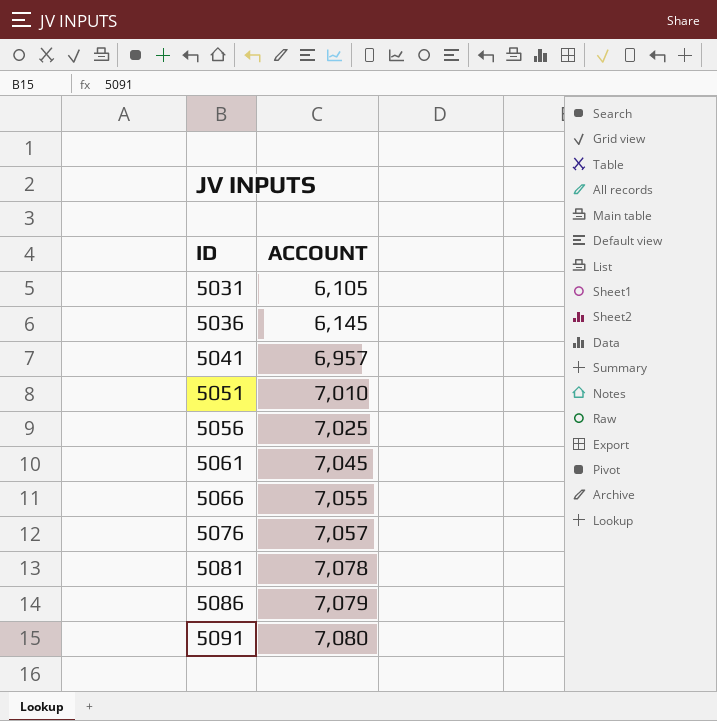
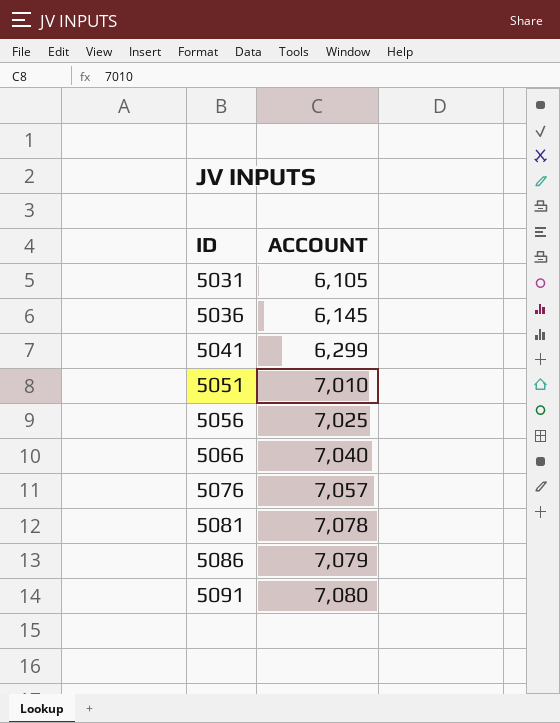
row 5061: 7,045 -> none
5041 | ACCOUNT: 6,957 -> 6,299
5066 | ACCOUNT: 7,055 -> 7,040

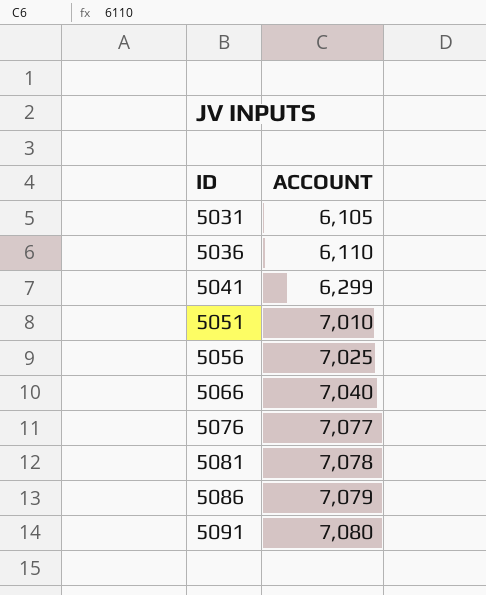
5036 | ACCOUNT: 6,145 -> 6,110
5076 | ACCOUNT: 7,057 -> 7,077

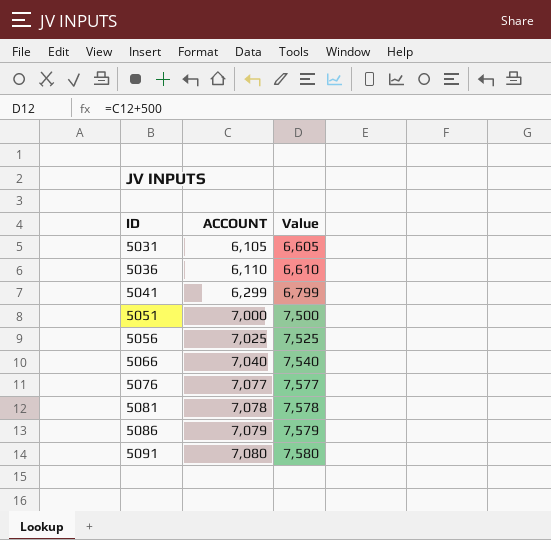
column Value | formula: none -> [ACCOUNT] + 500
5051 | ACCOUNT: 7,010 -> 7,000

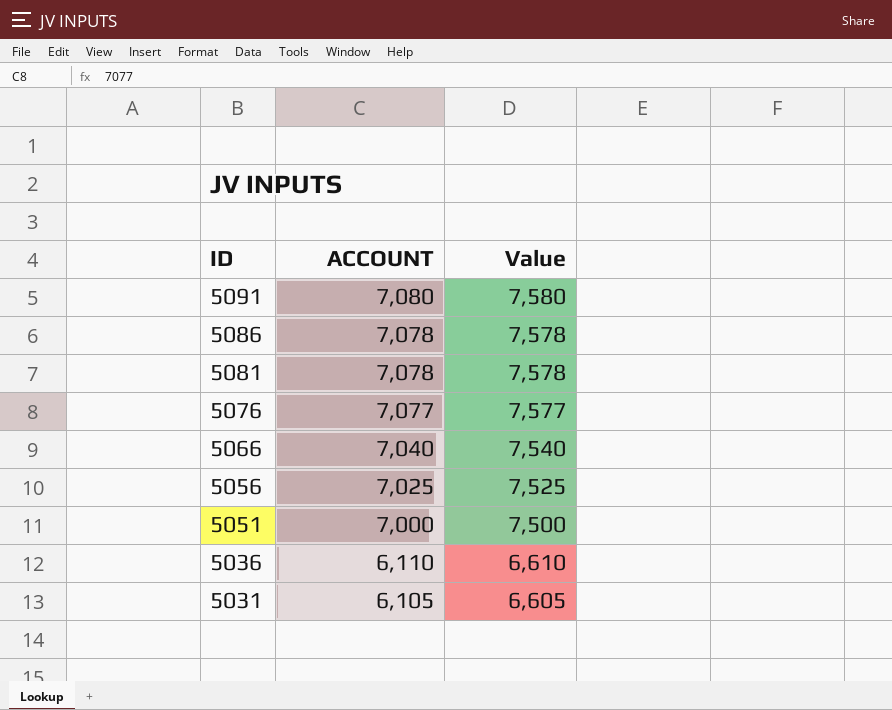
row order: ID ascending -> ID descending
row 5041: 6,299 | 6,799 -> none
5086 | ACCOUNT: 7,079 -> 7,078
5086 | Value: 7,579 -> 7,578

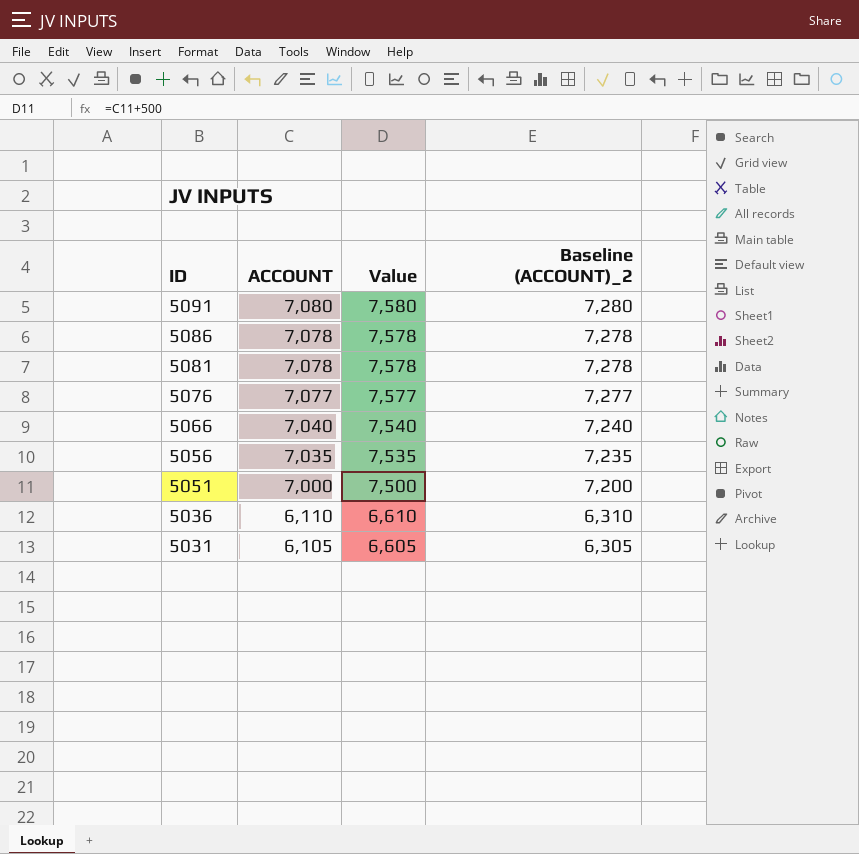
column Baseline (ACCOUNT)_2 | formula: none -> [ACCOUNT] + 200
5056 | ACCOUNT: 7,025 -> 7,035
5056 | Value: 7,525 -> 7,535

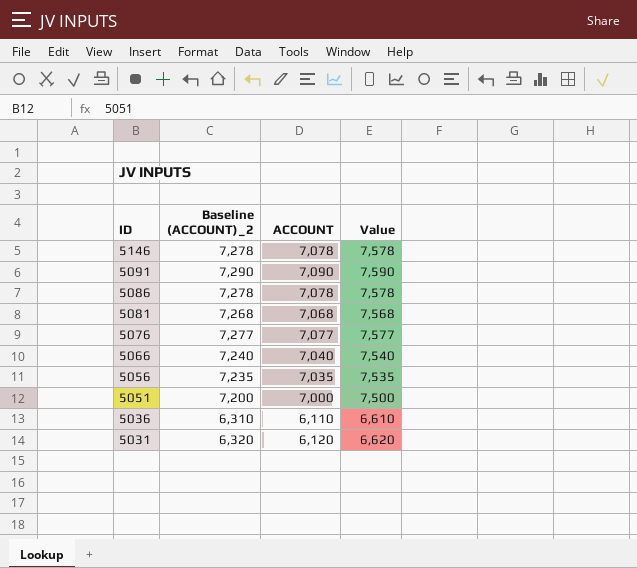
column Baseline (ACCOUNT)_2 | position: 4 -> 2
row 5146: none -> 7,278 | 7,078 | 7,578
5091 | Baseline (ACCOUNT)_2: 7,280 -> 7,290
5091 | ACCOUNT: 7,080 -> 7,090
5091 | Value: 7,580 -> 7,590
5081 | Baseline (ACCOUNT)_2: 7,278 -> 7,268
5081 | ACCOUNT: 7,078 -> 7,068
5081 | Value: 7,578 -> 7,568
5031 | Baseline (ACCOUNT)_2: 6,305 -> 6,320
5031 | ACCOUNT: 6,105 -> 6,120
5031 | Value: 6,605 -> 6,620

